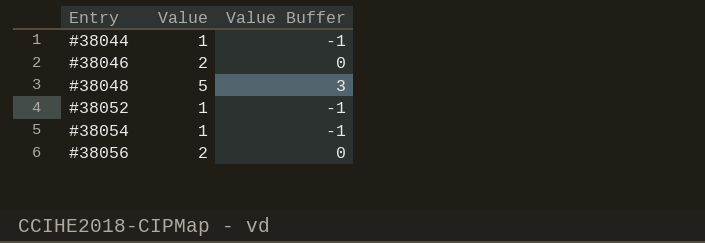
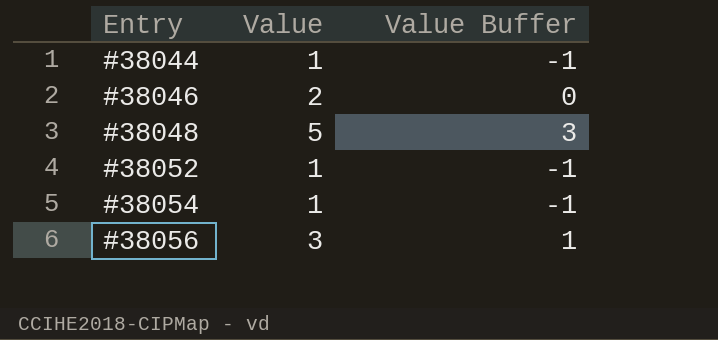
#38056 | Value: 2 -> 3
#38056 | Value Buffer: 0 -> 1

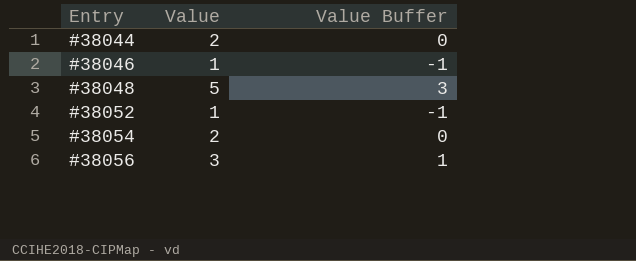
#38044 | Value: 1 -> 2
#38044 | Value Buffer: -1 -> 0
#38046 | Value: 2 -> 1
#38046 | Value Buffer: 0 -> -1
#38054 | Value: 1 -> 2
#38054 | Value Buffer: -1 -> 0

